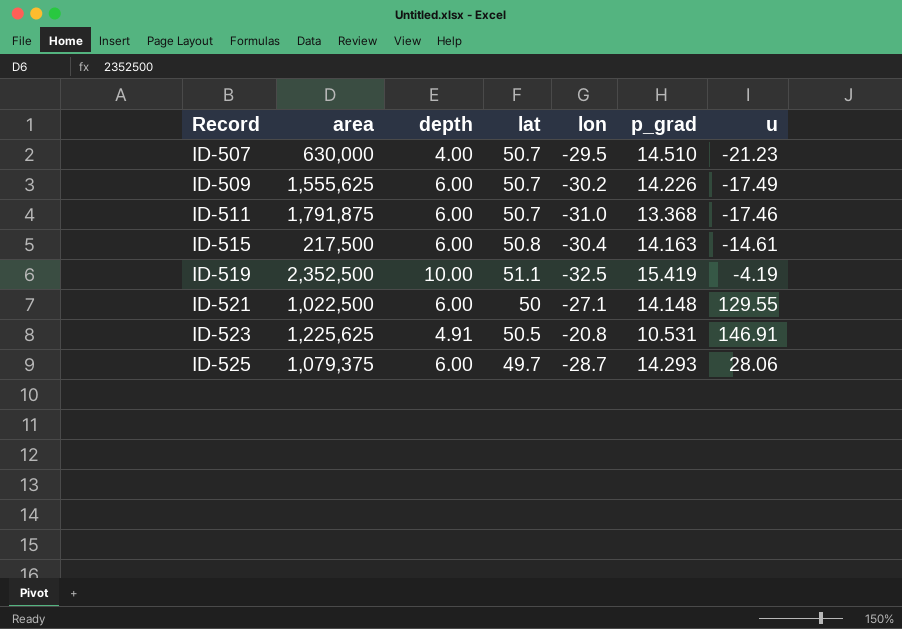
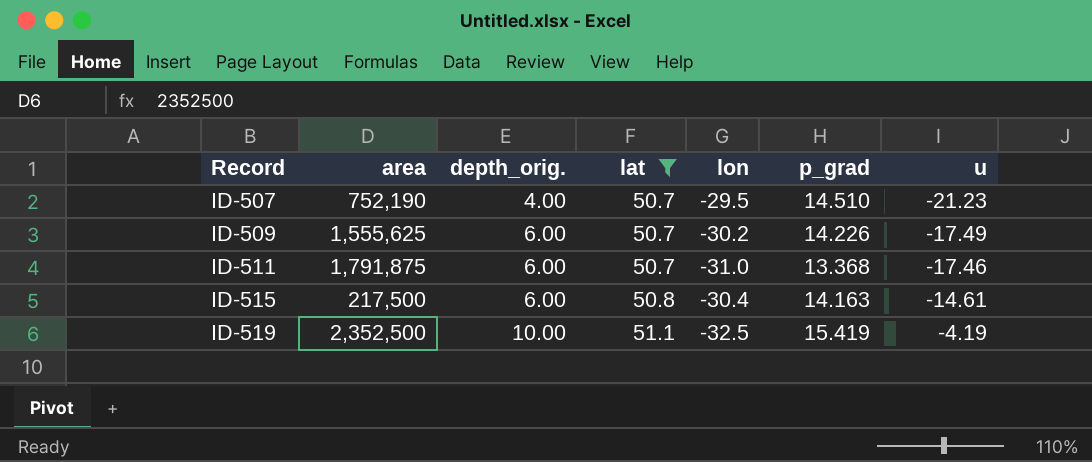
filter: none -> lat >= 50.7
column name: depth -> depth_orig.
ID-507 | area: 630,000 -> 752,190

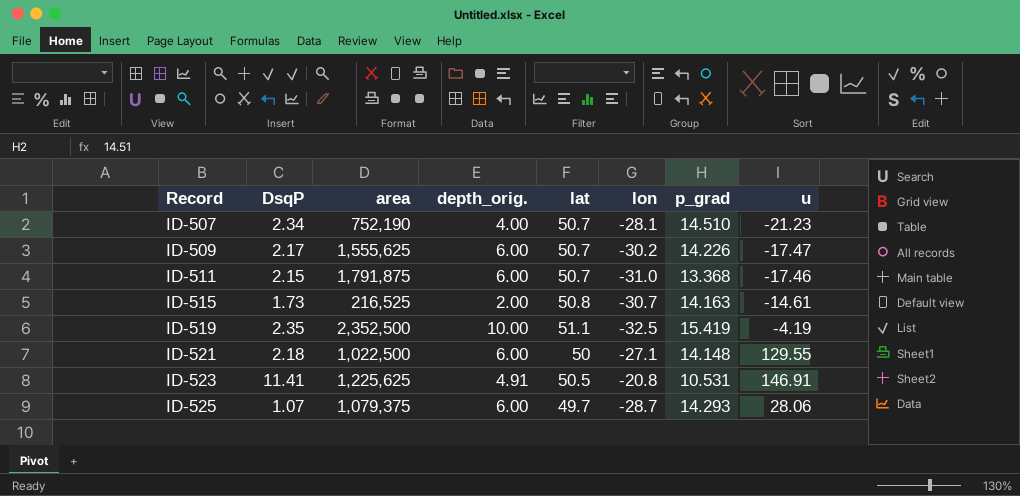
filter: lat >= 50.7 -> none
column DsqP | position: none -> 2
ID-507 | lon: -29.5 -> -28.1
ID-509 | u: -17.49 -> -17.47
ID-515 | area: 217,500 -> 216,525
ID-515 | depth_orig.: 6.00 -> 2.00
ID-515 | lon: -30.4 -> -30.7

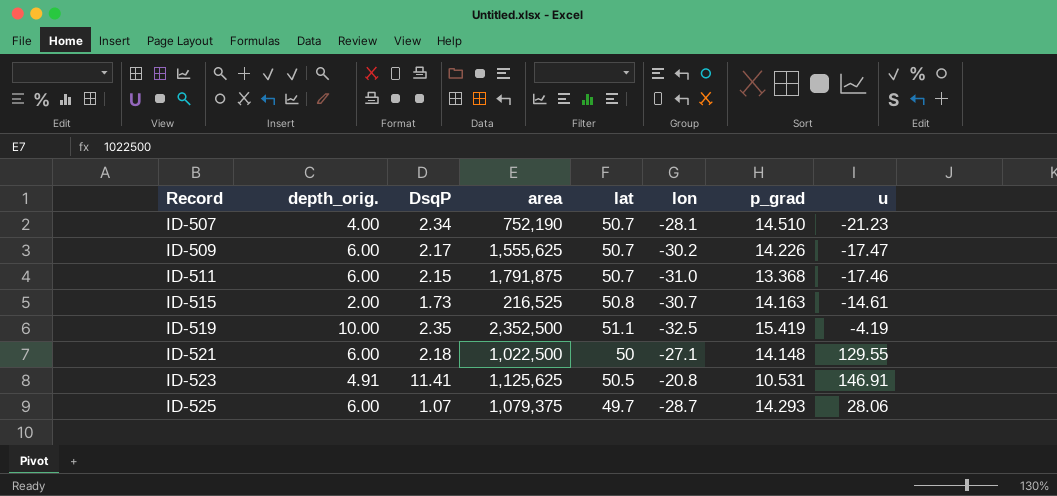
column depth_orig. | position: 4 -> 2
ID-523 | area: 1,225,625 -> 1,125,625

